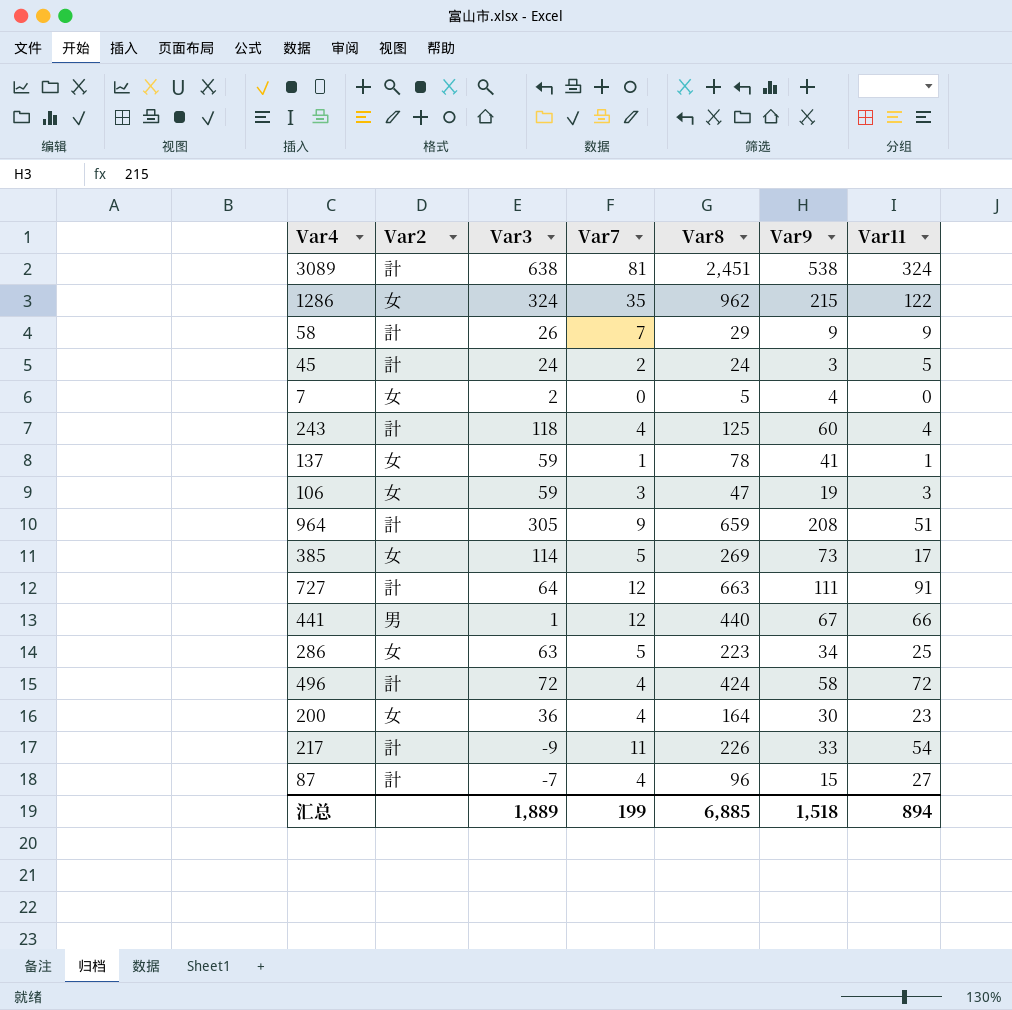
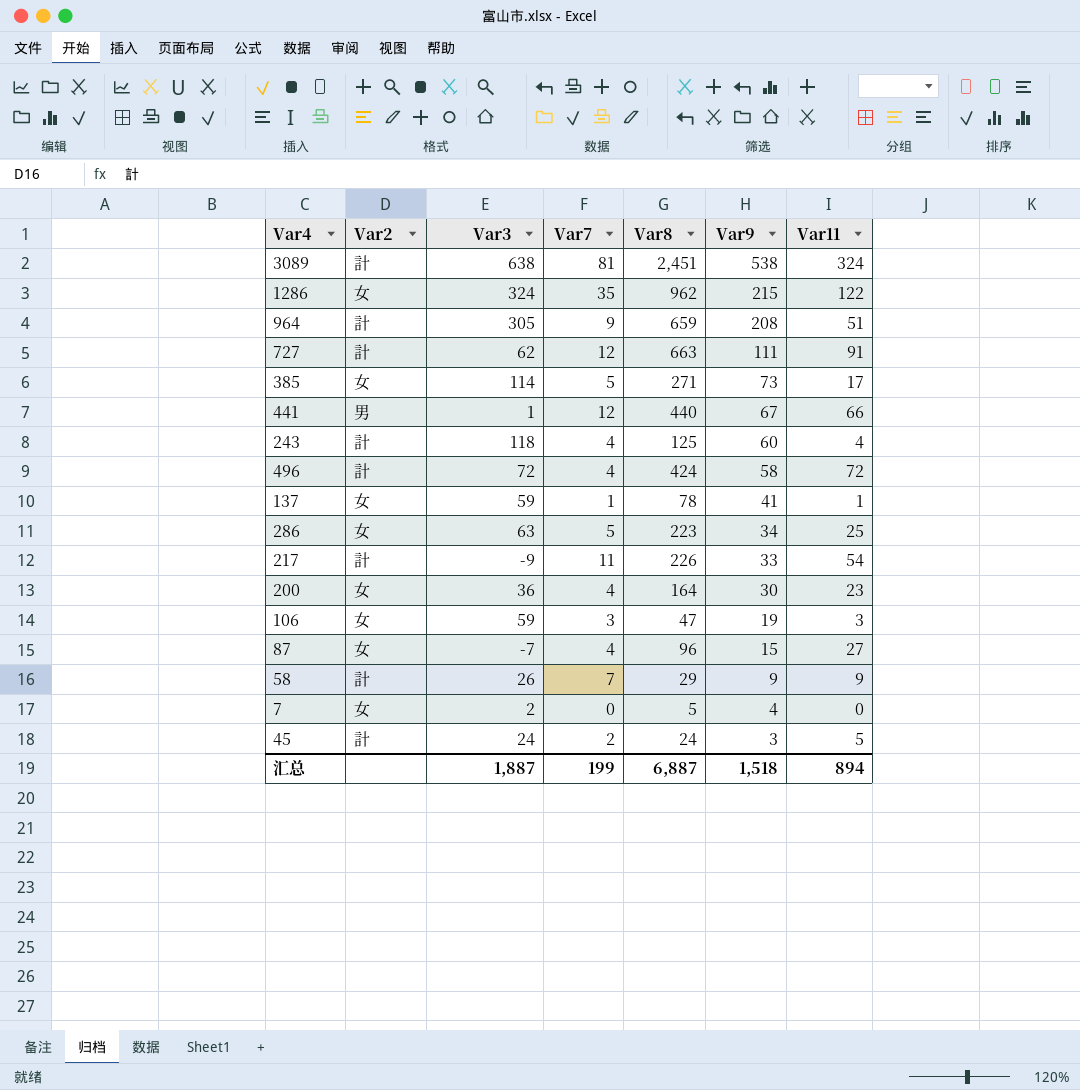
row order: none -> Var9 descending
727 | Var3: 64 -> 62
385 | Var8: 269 -> 271
87 | Var2: 計 -> 女
汇总 | Var3: 1,889 -> 1,887
汇总 | Var8: 6,885 -> 6,887

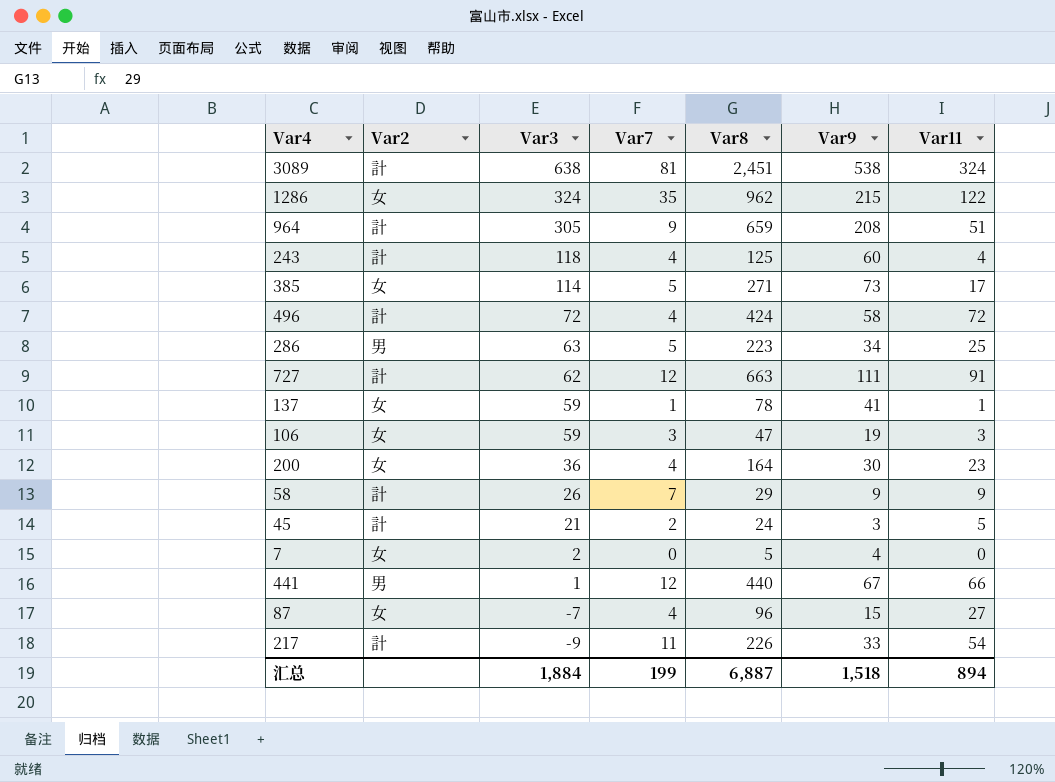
row order: Var9 descending -> Var3 descending
286 | Var2: 女 -> 男
45 | Var3: 24 -> 21
汇总 | Var3: 1,887 -> 1,884

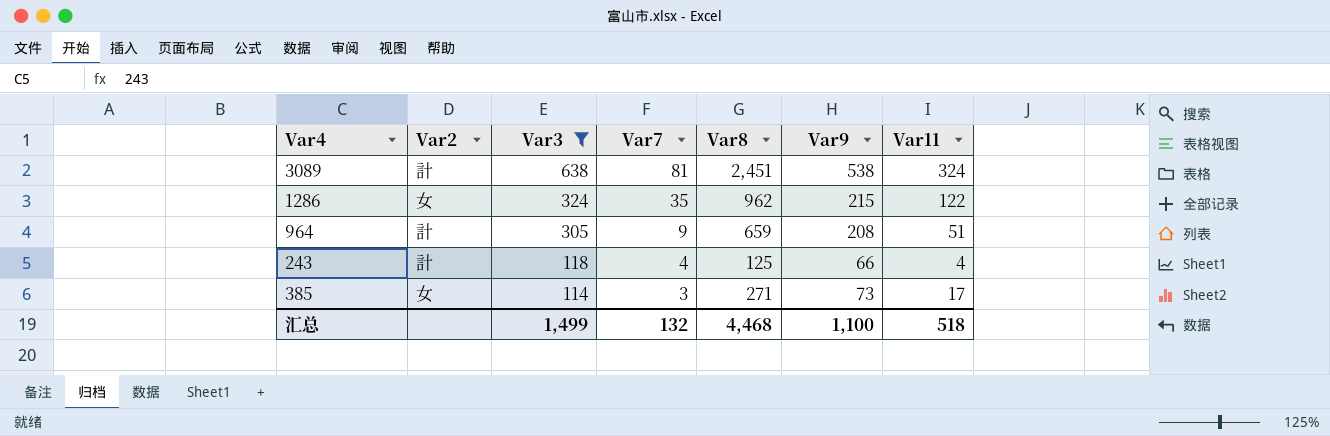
filter: none -> Var3 >= 114
243 | Var9: 60 -> 66
385 | Var7: 5 -> 3
汇总 | Var3: 1,884 -> 1,499
汇总 | Var7: 199 -> 132
汇总 | Var8: 6,887 -> 4,468
汇总 | Var9: 1,518 -> 1,100
汇总 | Var11: 894 -> 518

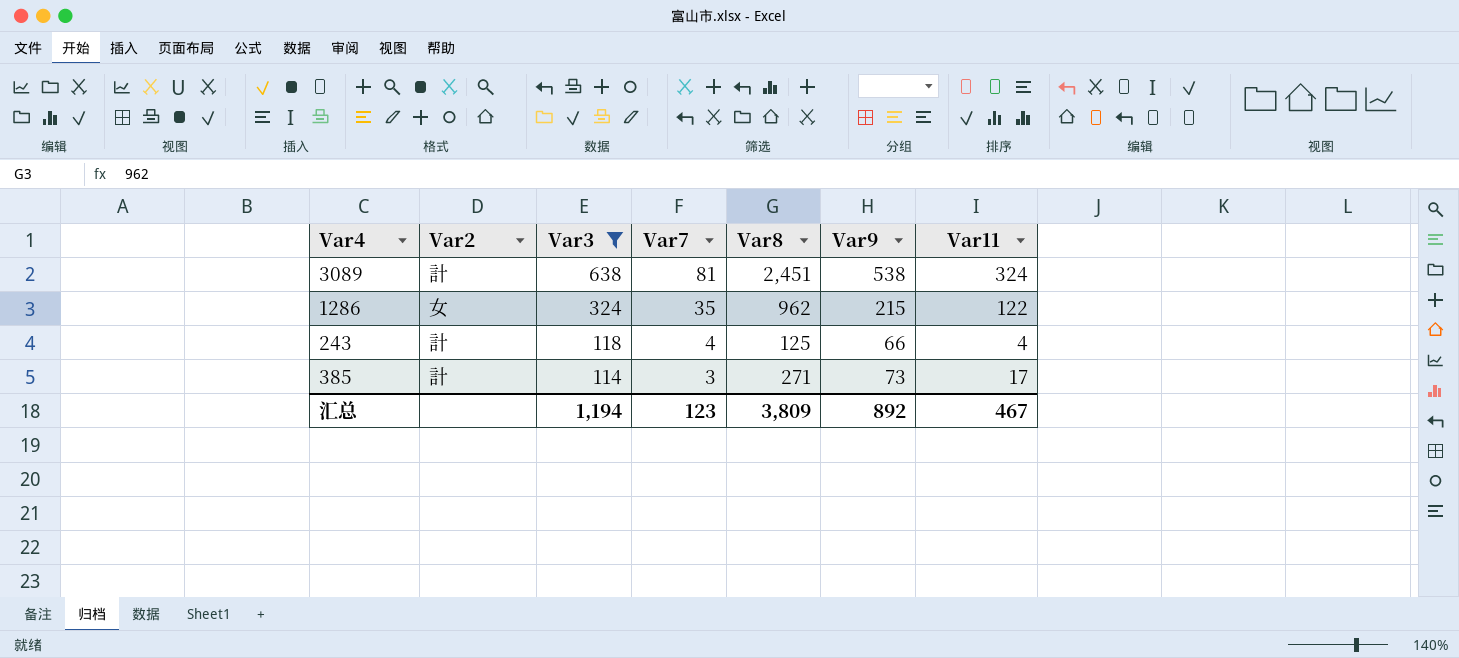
row 964: 計 | 305 | 9 | 659 | 208 | 51 -> none
385 | Var2: 女 -> 計
汇总 | Var3: 1,499 -> 1,194
汇总 | Var7: 132 -> 123
汇总 | Var8: 4,468 -> 3,809
汇总 | Var9: 1,100 -> 892
汇总 | Var11: 518 -> 467

